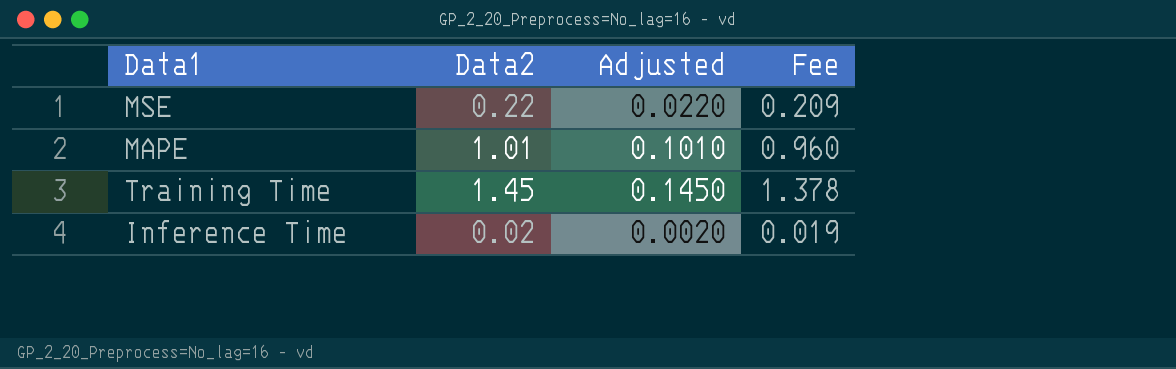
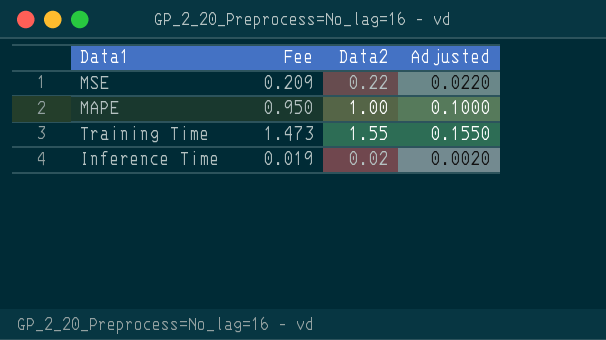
column Fee | position: 4 -> 2
MAPE | Fee: 0.960 -> 0.950
MAPE | Data2: 1.01 -> 1.00
MAPE | Adjusted: 0.1010 -> 0.1000
Training Time | Fee: 1.378 -> 1.473
Training Time | Data2: 1.45 -> 1.55
Training Time | Adjusted: 0.1450 -> 0.1550

